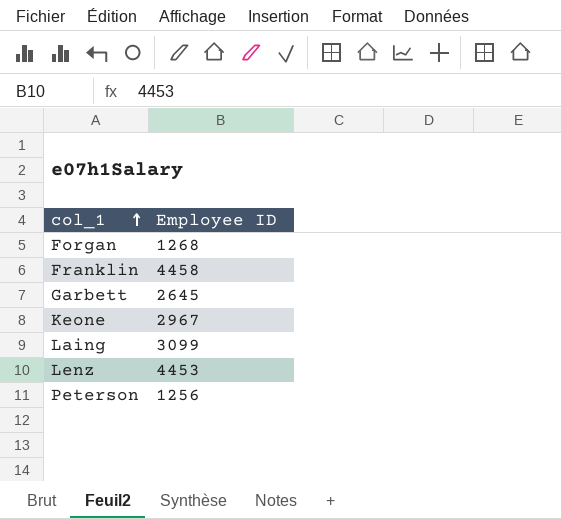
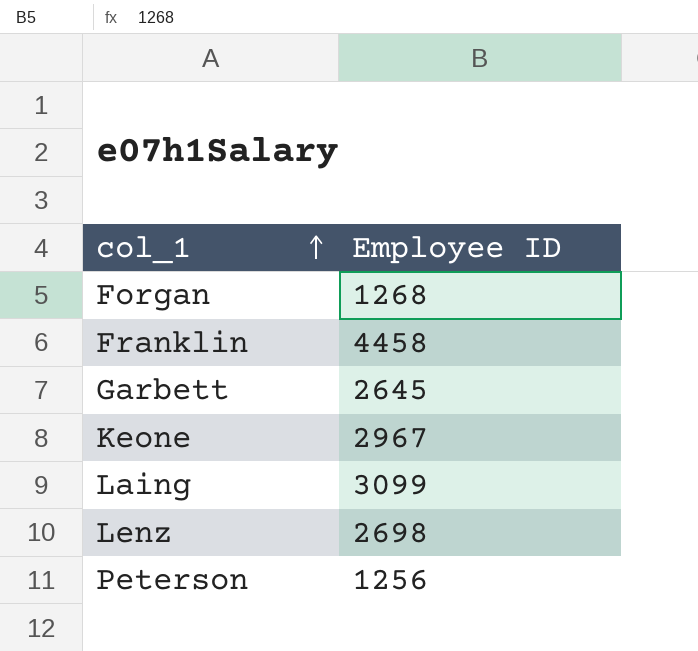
Lenz | Employee ID: 4453 -> 2698

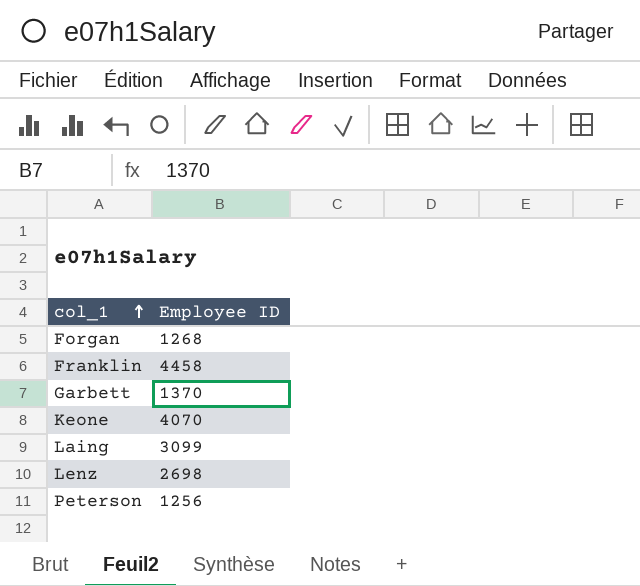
Garbett | Employee ID: 2645 -> 1370
Keone | Employee ID: 2967 -> 4070

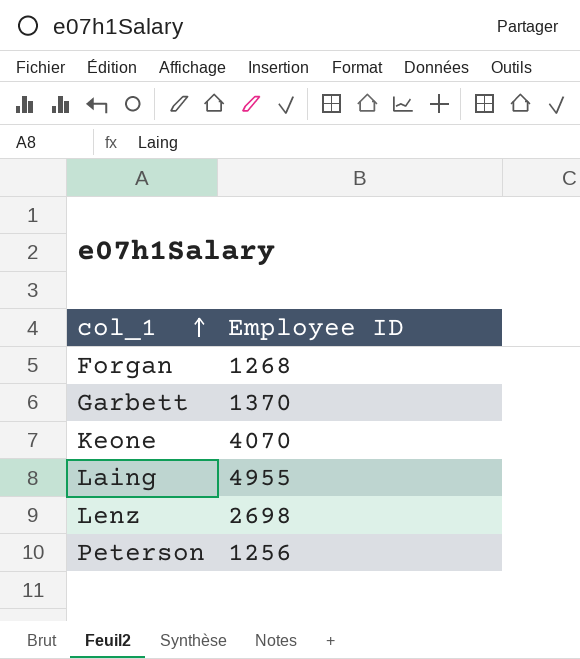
row Franklin: 4458 -> none
Laing | Employee ID: 3099 -> 4955

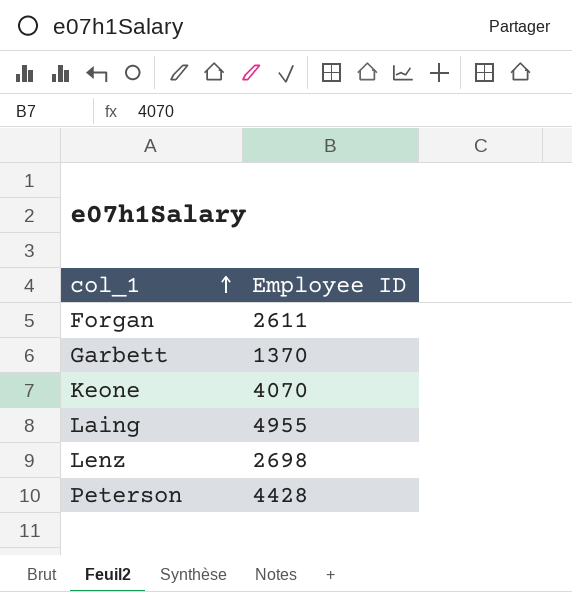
Forgan | Employee ID: 1268 -> 2611
Peterson | Employee ID: 1256 -> 4428

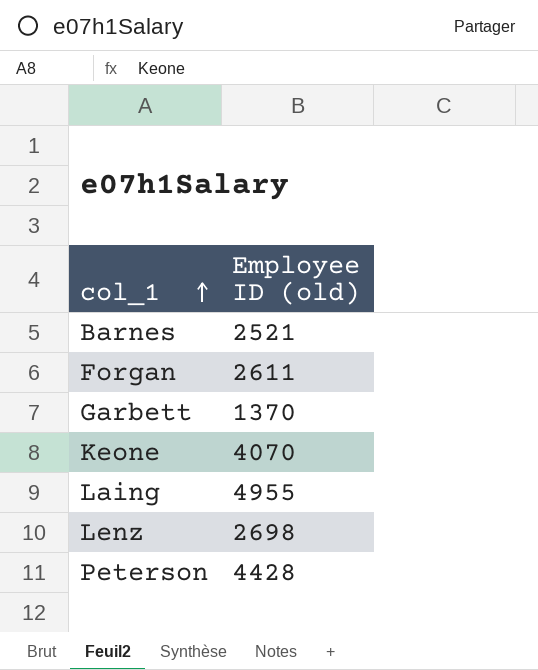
column name: Employee ID -> Employee ID (old)
row Barnes: none -> 2521

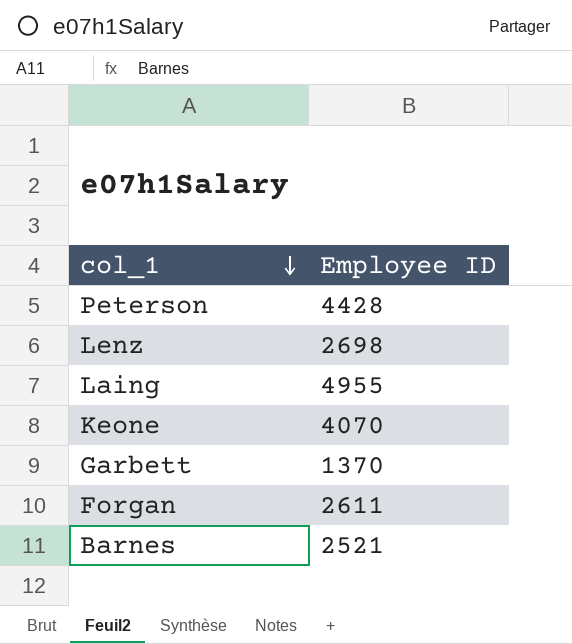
row order: col_1 ascending -> col_1 descending
column name: Employee ID (old) -> Employee ID

